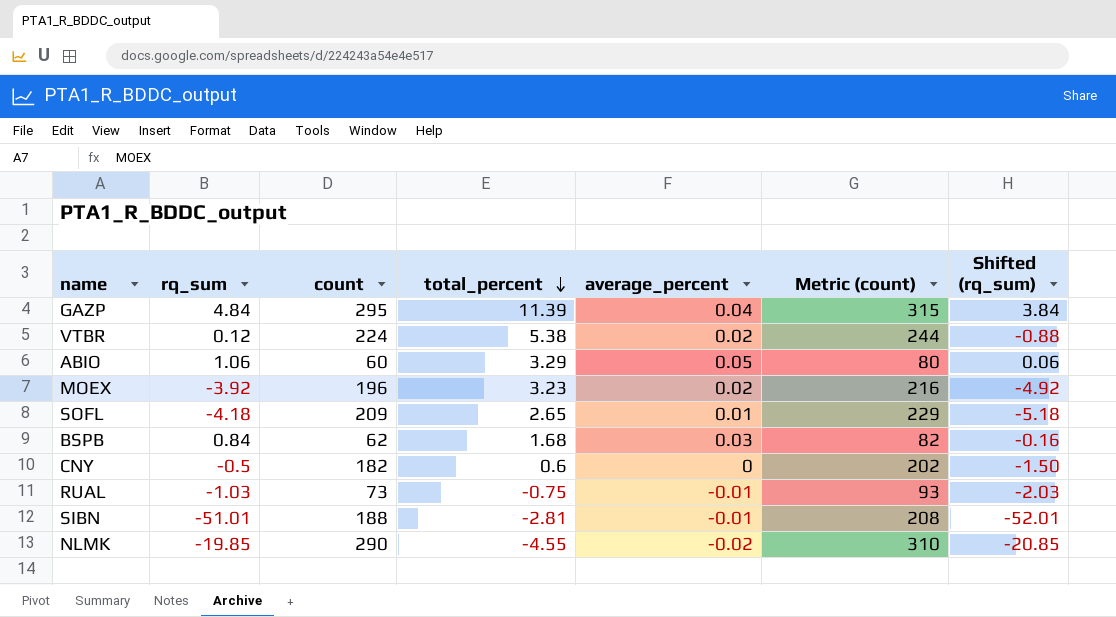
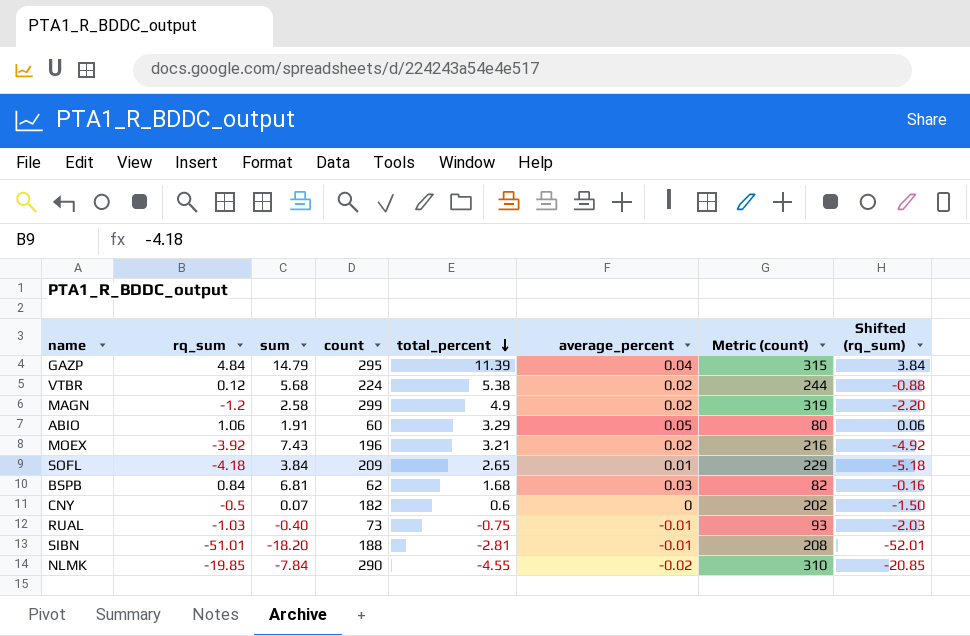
column sum | position: none -> 3
row MAGN: none -> -1.2 | 2.58 | 299 | 4.9 | 0.02 | 319 | -2.20
MOEX | total_percent: 3.23 -> 3.21

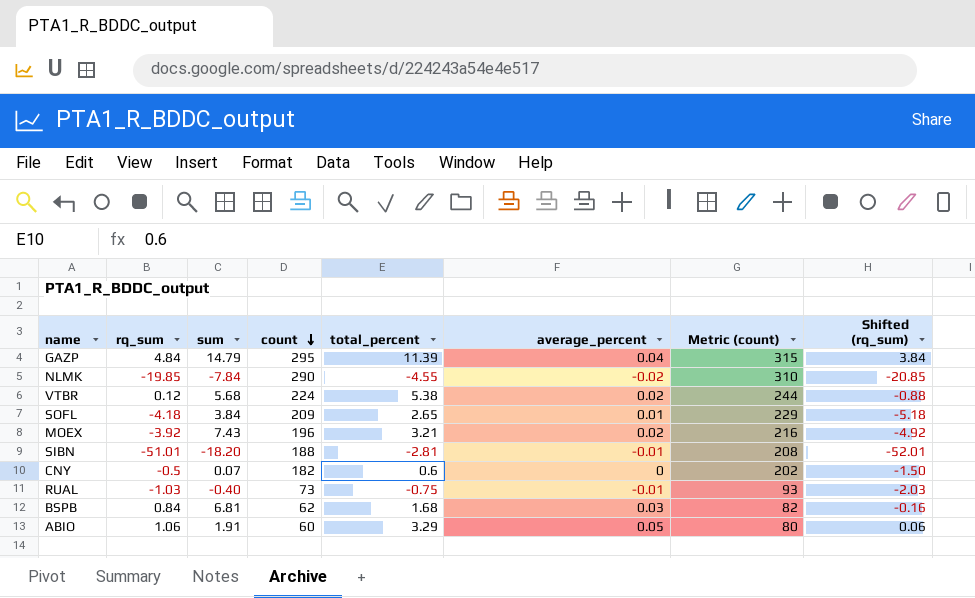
row order: total_percent descending -> count descending
row MAGN: -1.2 | 2.58 | 299 | 4.9 | 0.02 | 319 | -2.20 -> none

